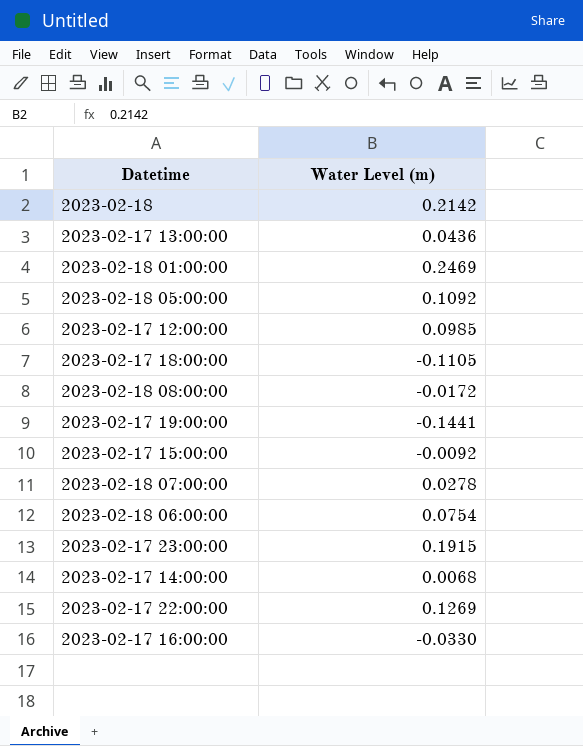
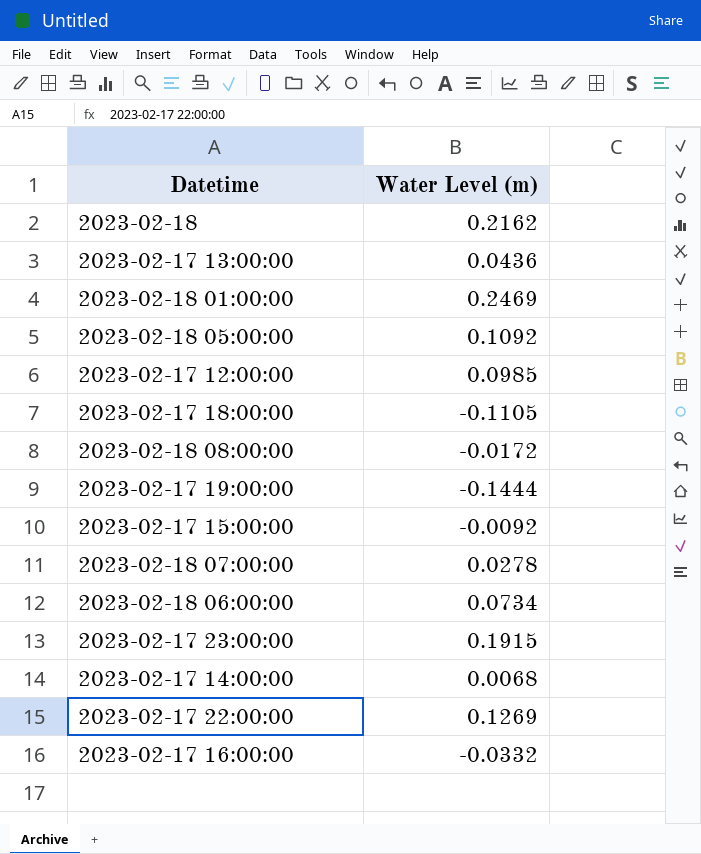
2023-02-18 | Water Level (m): 0.2142 -> 0.2162
2023-02-17 19:00:00 | Water Level (m): -0.1441 -> -0.1444
2023-02-18 06:00:00 | Water Level (m): 0.0754 -> 0.0734
2023-02-17 16:00:00 | Water Level (m): -0.0330 -> -0.0332

